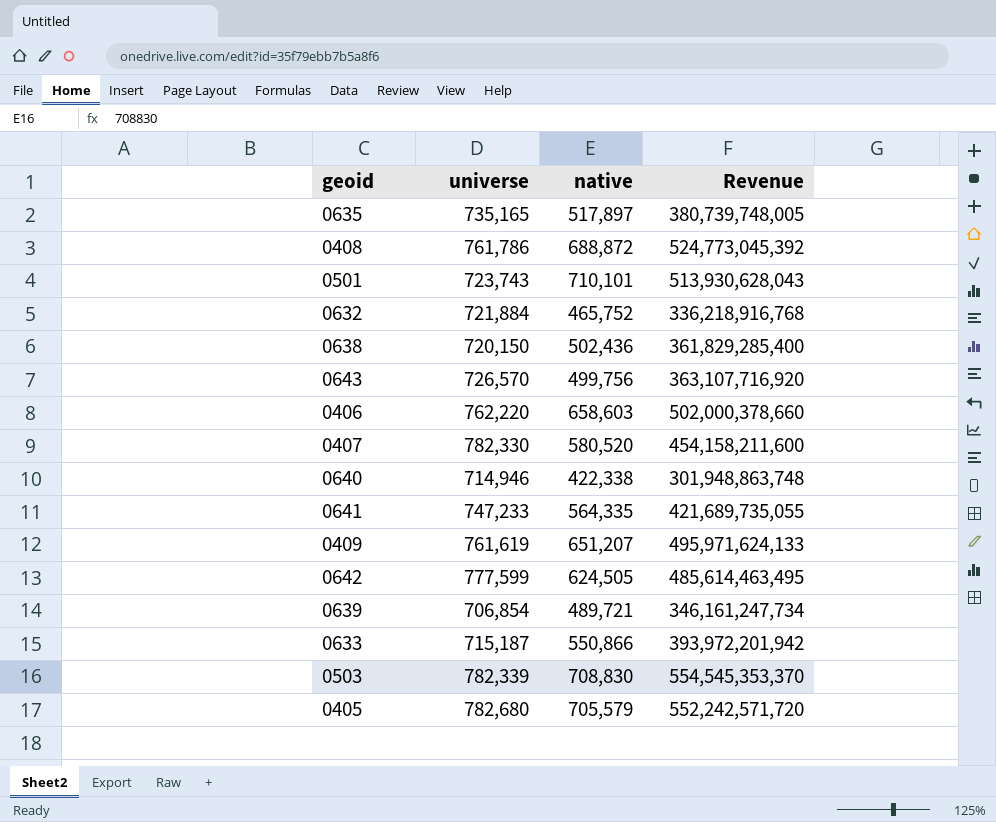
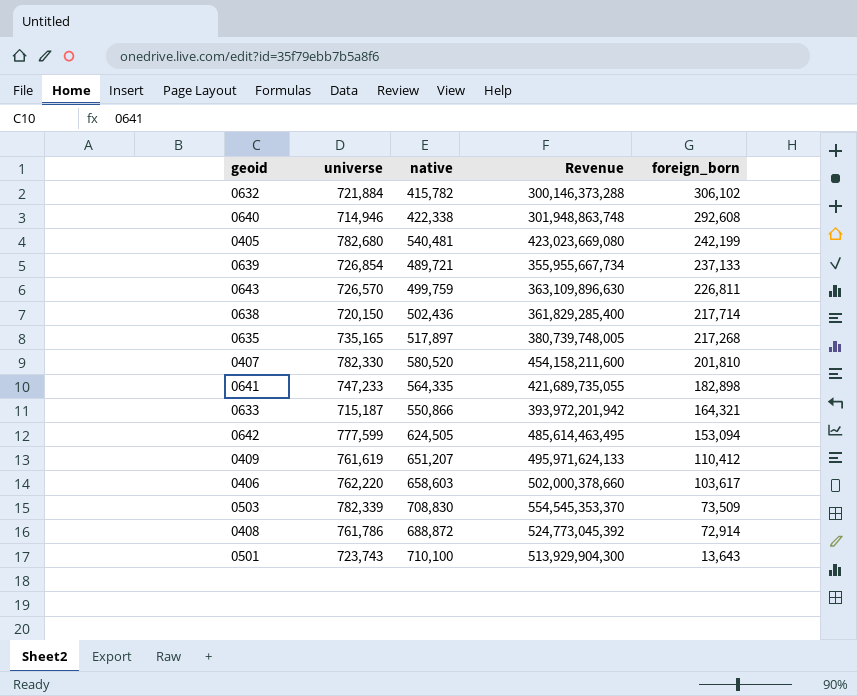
row order: none -> foreign_born descending
column foreign_born | formula: none -> [universe] - [native]
0632 | native: 465,752 -> 415,782
0632 | Revenue: 336,218,916,768 -> 300,146,373,288
0405 | native: 705,579 -> 540,481
0405 | Revenue: 552,242,571,720 -> 423,023,669,080
0639 | universe: 706,854 -> 726,854
0639 | Revenue: 346,161,247,734 -> 355,955,667,734
0643 | native: 499,756 -> 499,759
0643 | Revenue: 363,107,716,920 -> 363,109,896,630
0501 | native: 710,101 -> 710,100
0501 | Revenue: 513,930,628,043 -> 513,929,904,300

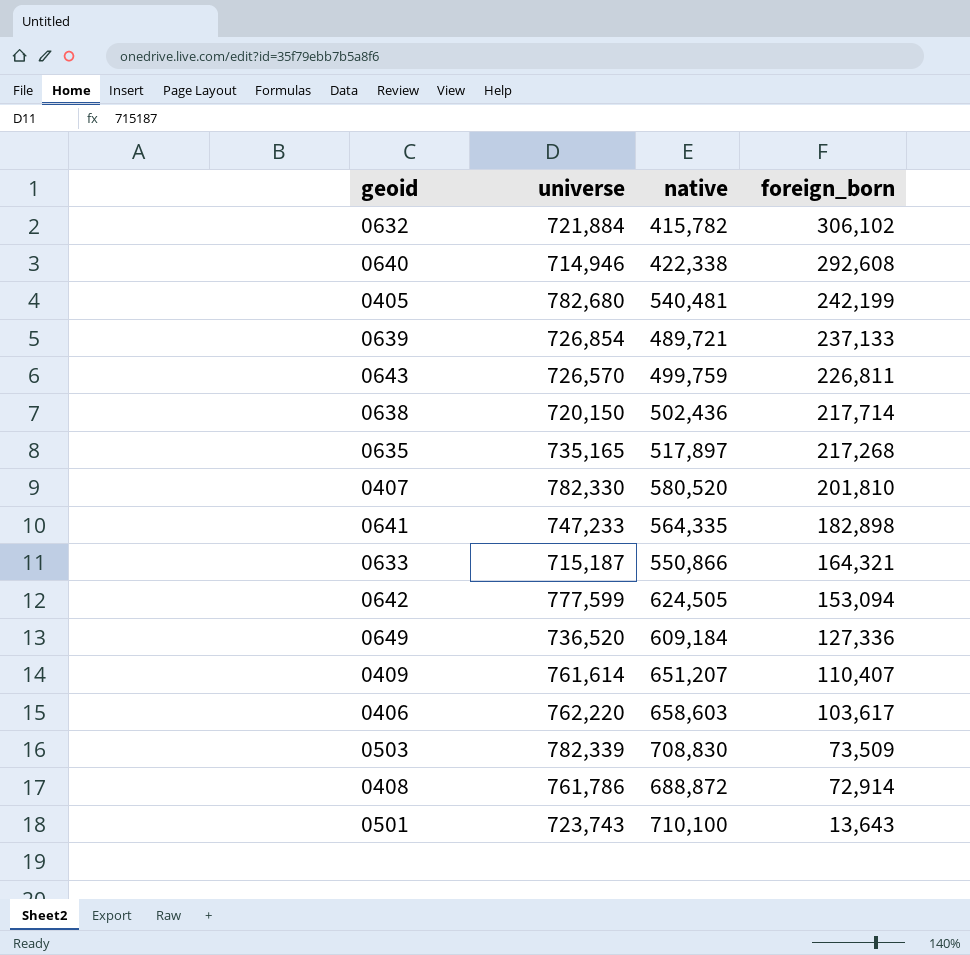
column Revenue | formula: [universe] * [native] -> none
row 0649: none -> 736,520 | 609,184 | 127,336
0409 | universe: 761,619 -> 761,614
0409 | foreign_born: 110,412 -> 110,407

